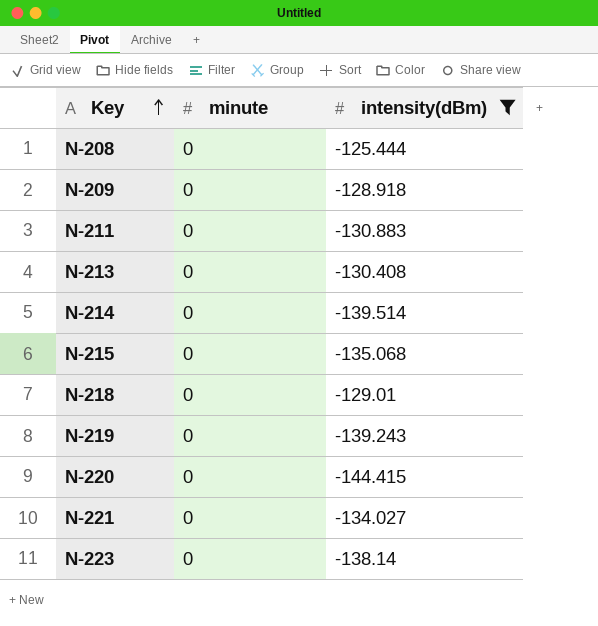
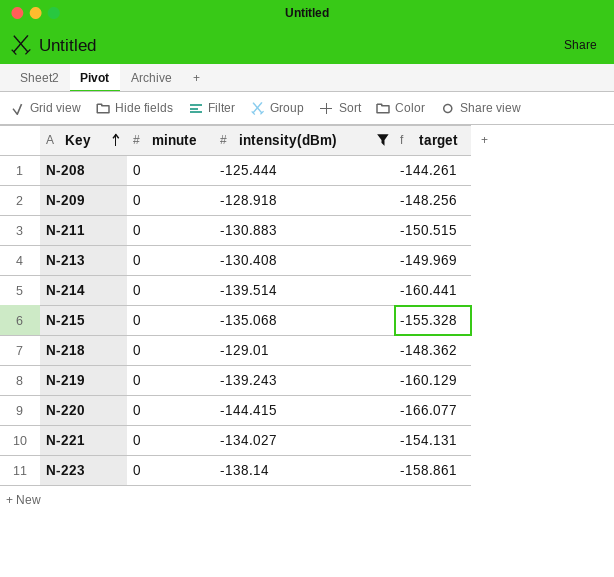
column target | formula: none -> [intensity(dBm)] * 1.15

